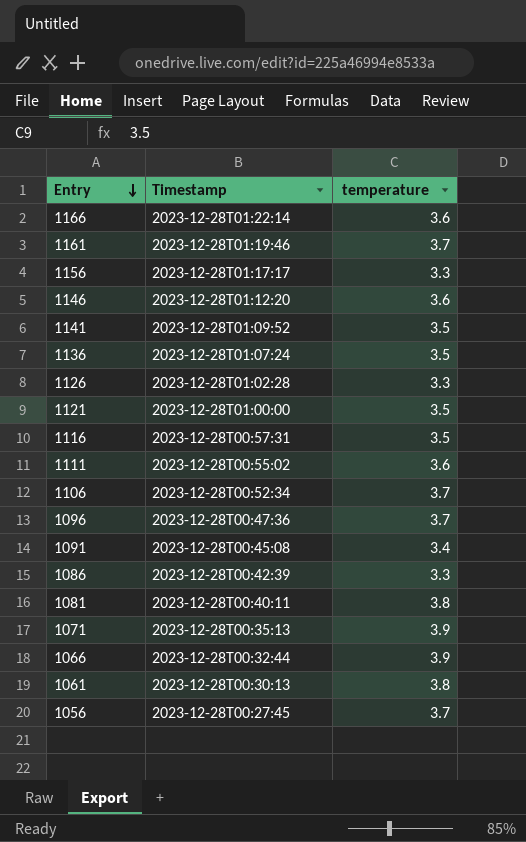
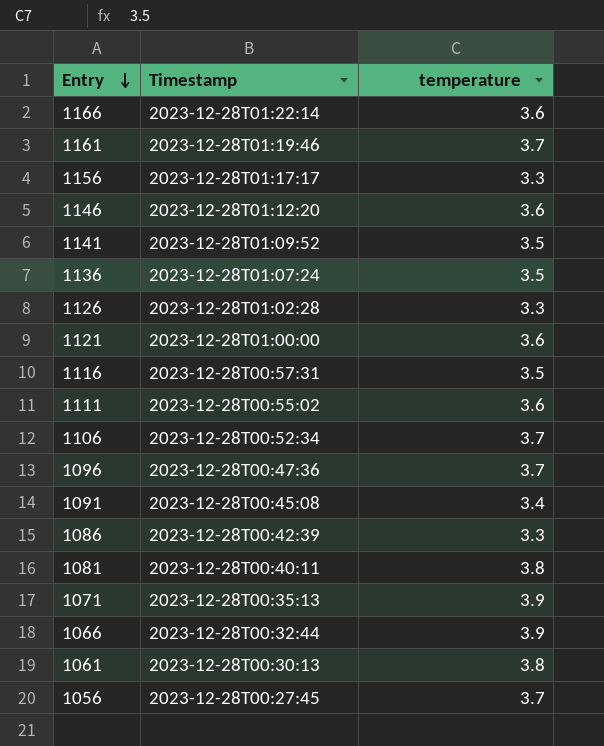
1121 | temperature: 3.5 -> 3.6

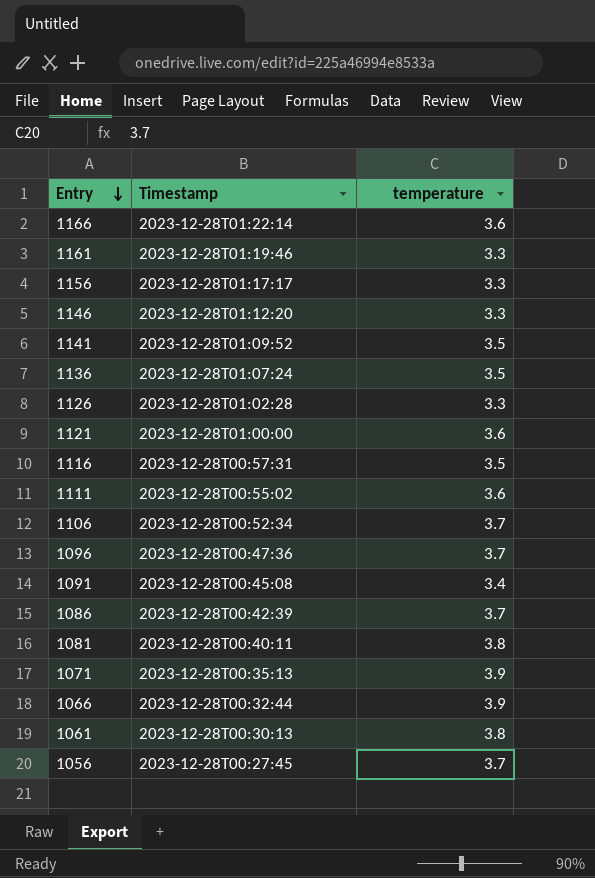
1161 | temperature: 3.7 -> 3.3
1146 | temperature: 3.6 -> 3.3
1086 | temperature: 3.3 -> 3.7

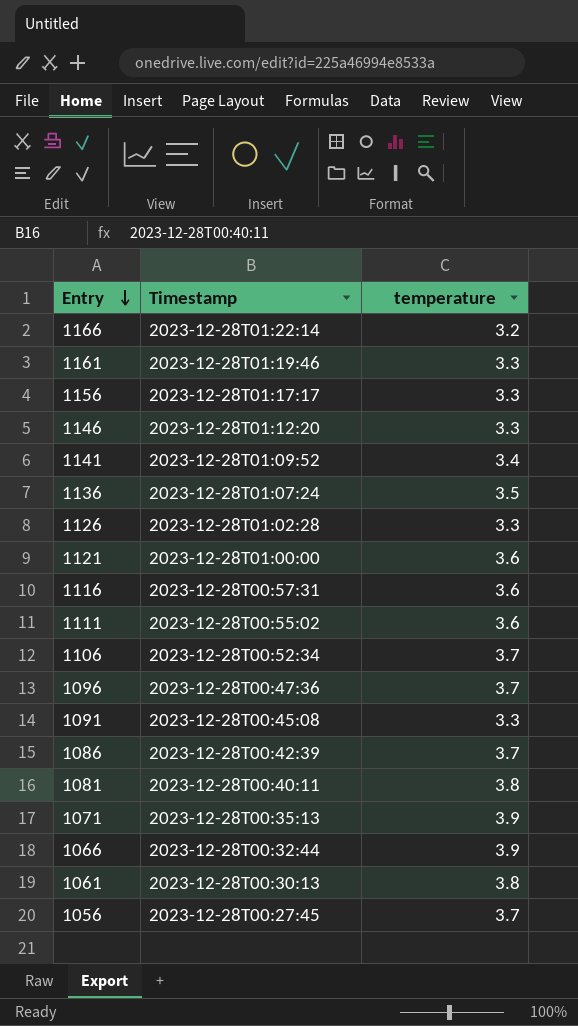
1166 | temperature: 3.6 -> 3.2
1141 | temperature: 3.5 -> 3.4
1116 | temperature: 3.5 -> 3.6
1091 | temperature: 3.4 -> 3.3

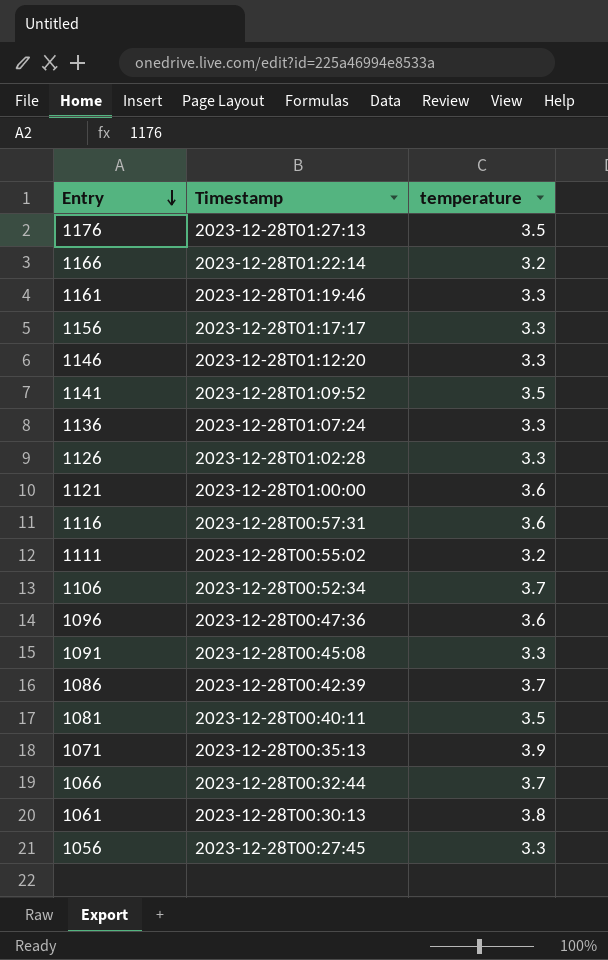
row 1176: none -> 2023-12-28T01:27:13 | 3.5
1141 | temperature: 3.4 -> 3.5
1136 | temperature: 3.5 -> 3.3
1111 | temperature: 3.6 -> 3.2
1096 | temperature: 3.7 -> 3.6
1081 | temperature: 3.8 -> 3.5
1066 | temperature: 3.9 -> 3.7
1056 | temperature: 3.7 -> 3.3

